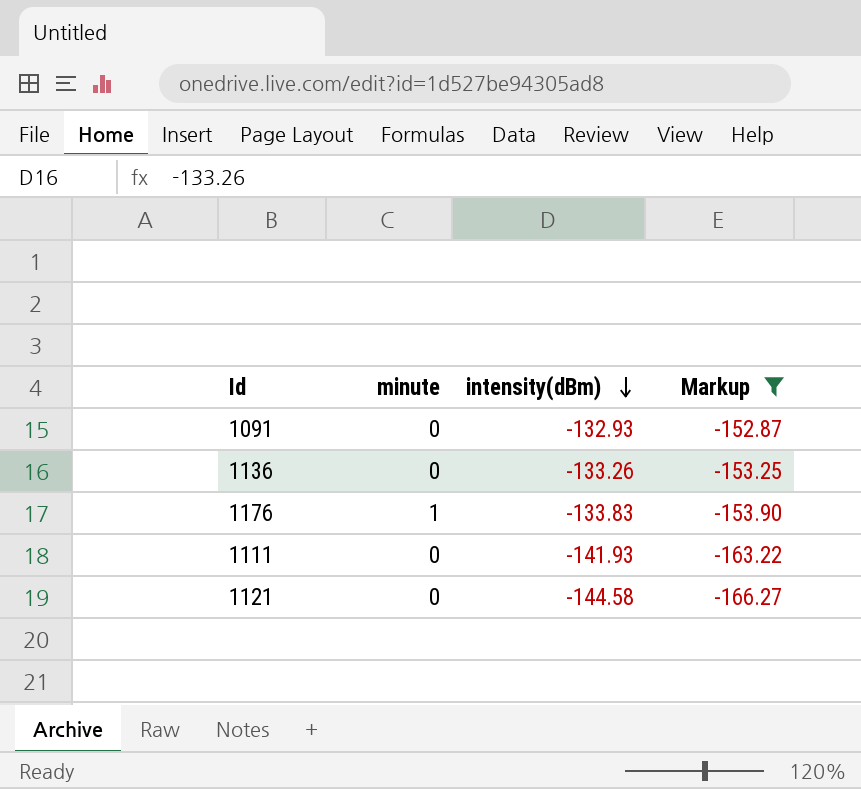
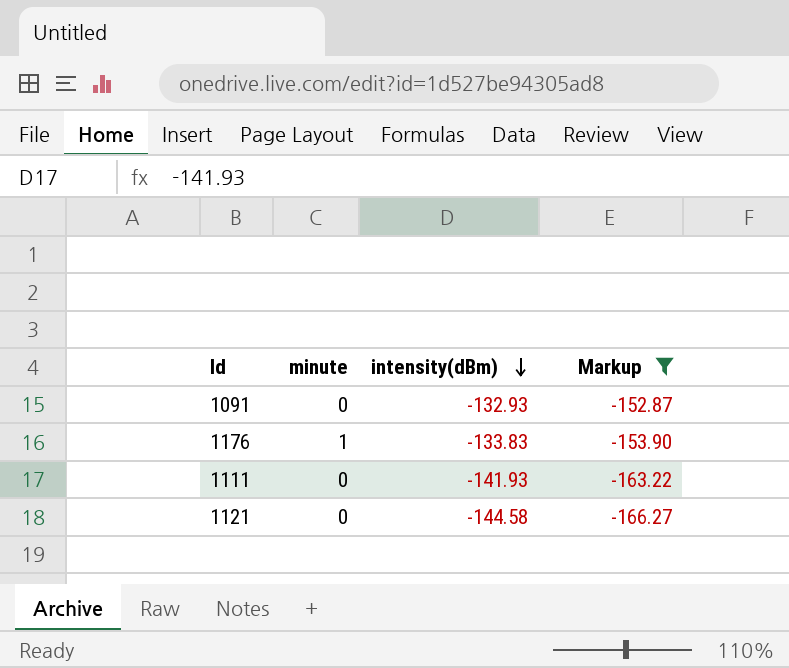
row 1136: 0 | -133.26 | -153.25 -> none

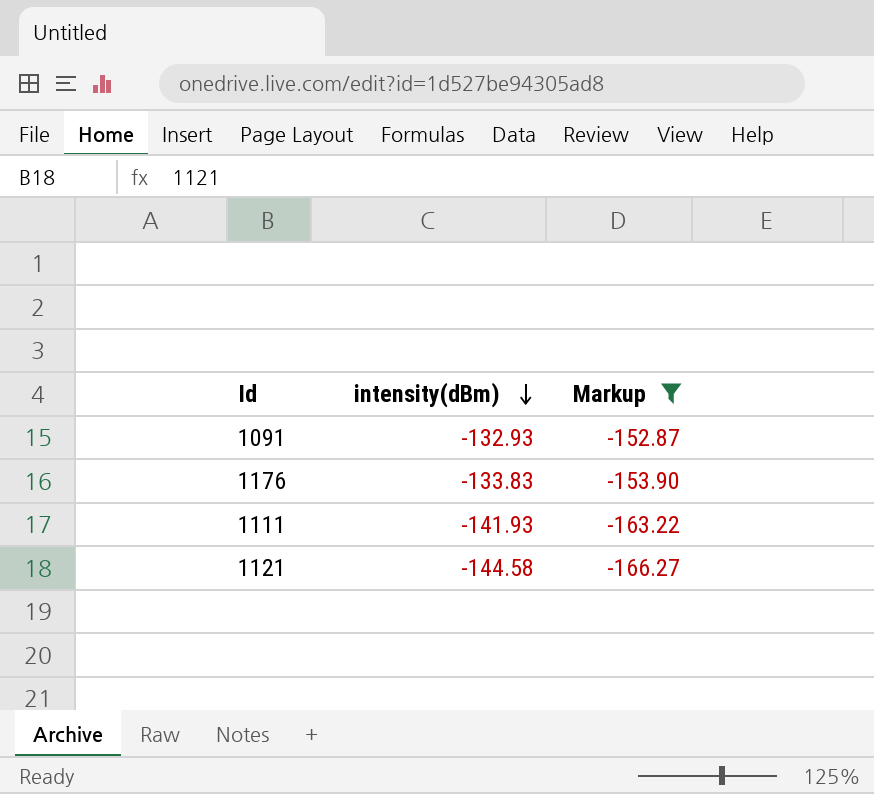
column minute | position: 2 -> none

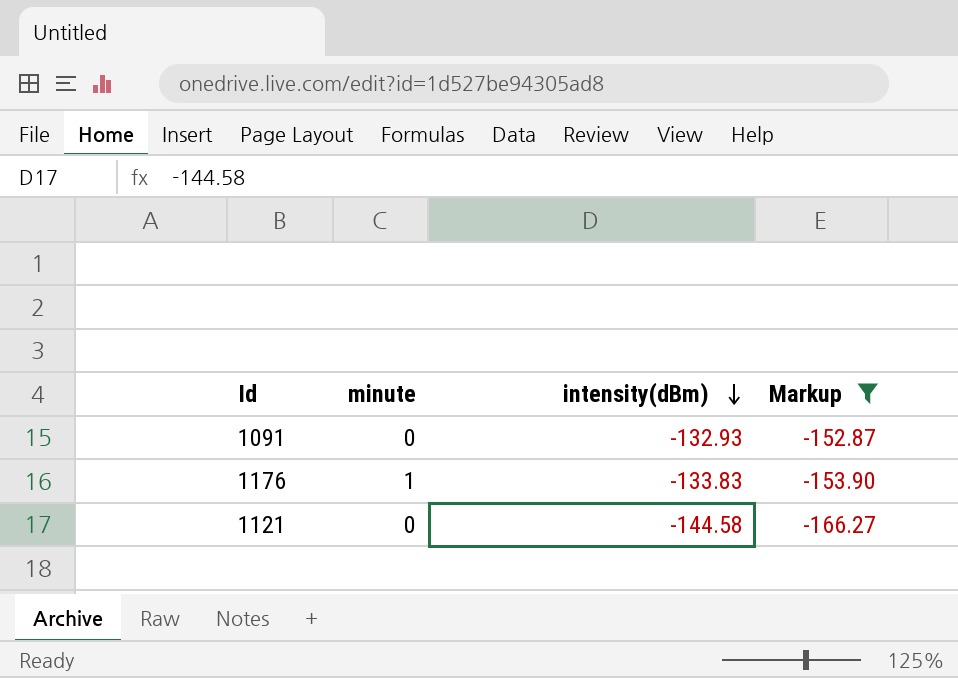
column minute | position: none -> 2
row 1111: -141.93 | -163.22 -> none

